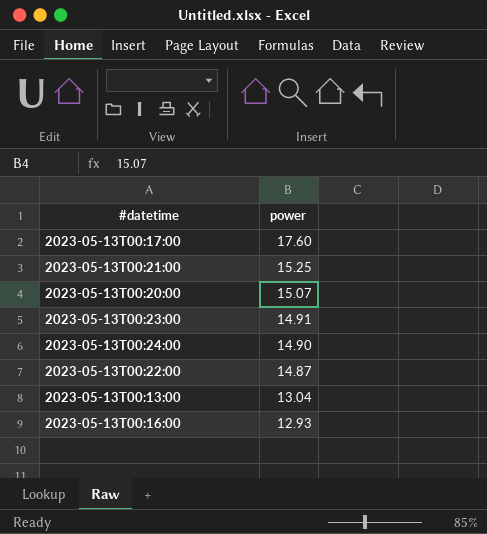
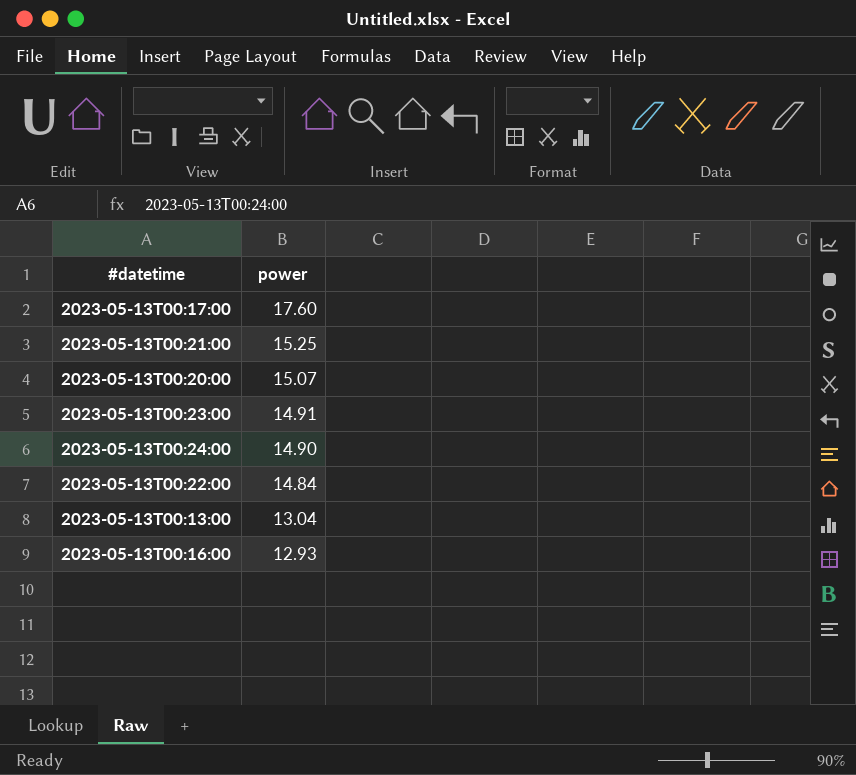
2023-05-13T00:22:00 | power: 14.87 -> 14.84

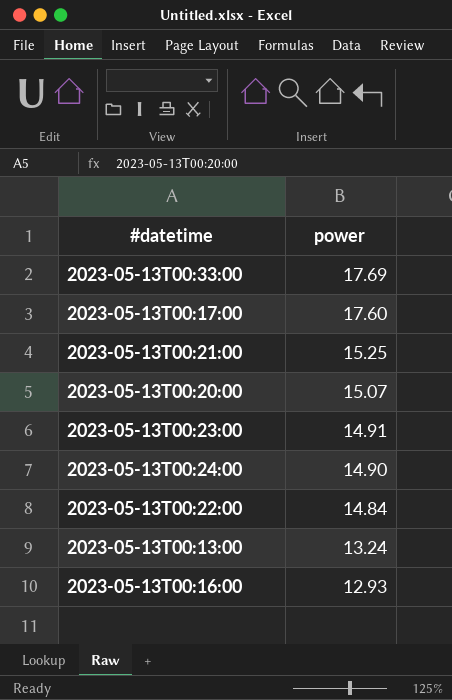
row 2023-05-13T00:33:00: none -> 17.69
2023-05-13T00:13:00 | power: 13.04 -> 13.24

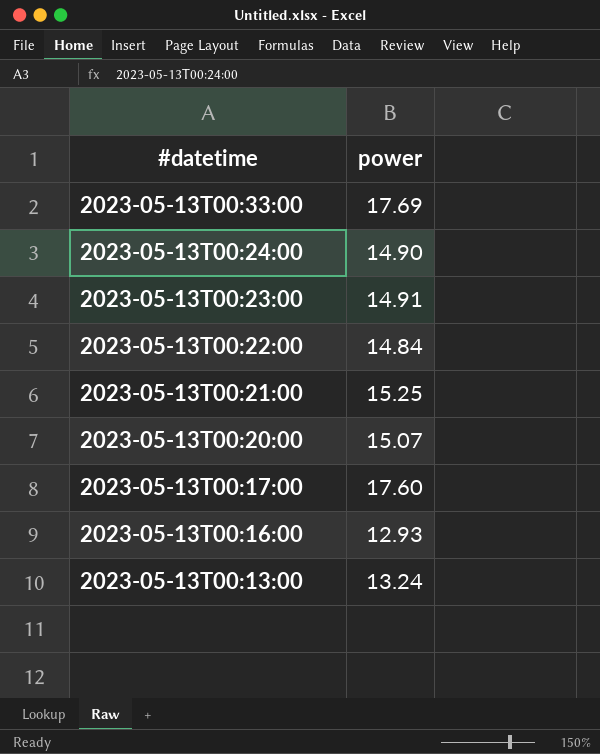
row order: power descending -> #datetime descending

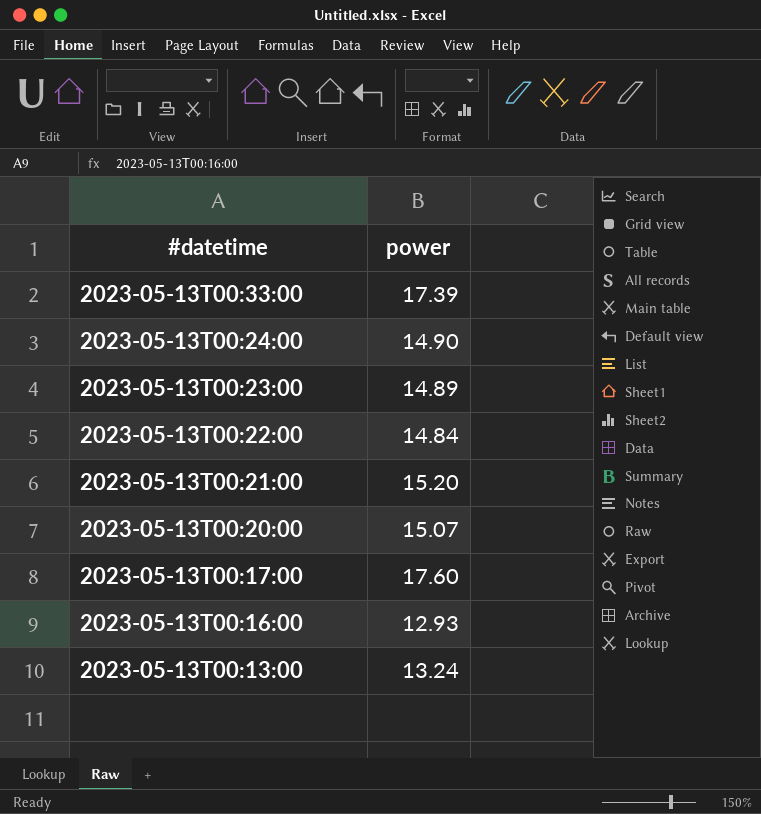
2023-05-13T00:33:00 | power: 17.69 -> 17.39
2023-05-13T00:23:00 | power: 14.91 -> 14.89
2023-05-13T00:21:00 | power: 15.25 -> 15.20

